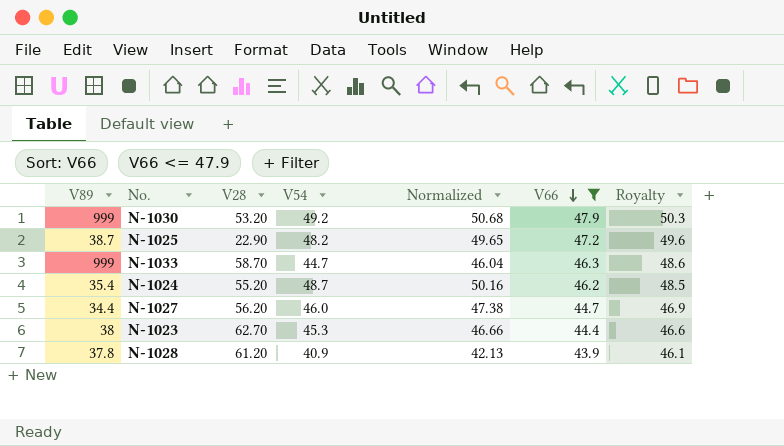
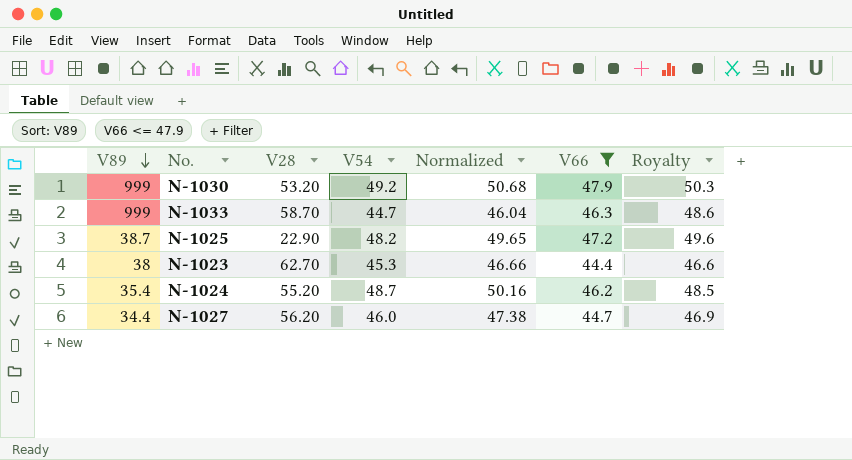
row order: V66 descending -> V89 descending
row N-1028: 37.8 | 61.20 | 40.9 | 42.13 | 43.9 | 46.1 -> none

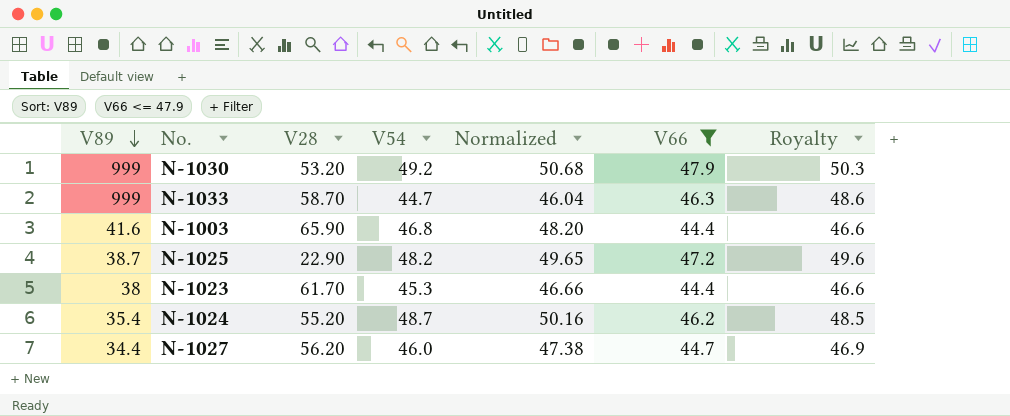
row N-1003: none -> 41.6 | 65.90 | 46.8 | 48.20 | 44.4 | 46.6
N-1023 | V28: 62.70 -> 61.70

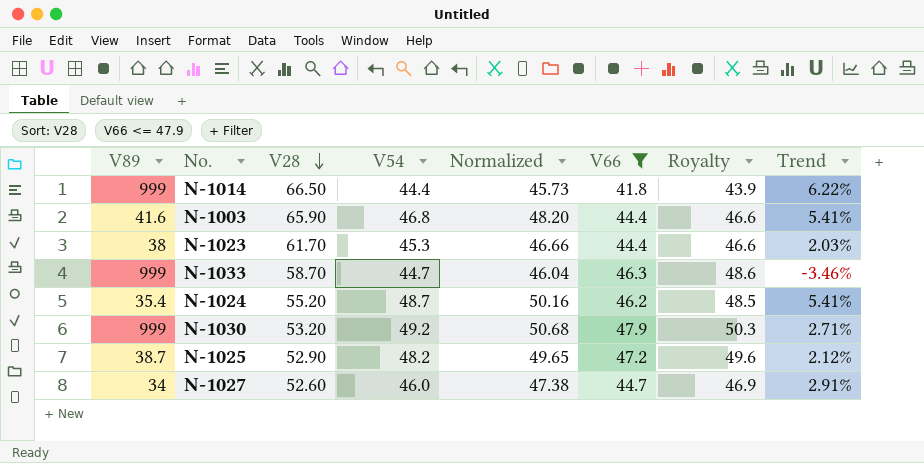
row order: V89 descending -> V28 descending
column Trend | formula: none -> ([V54] - [V66]) / [V66]
row N-1014: none -> 999 | 66.50 | 44.4 | 45.73 | 41.8 | 43.9 | 6.22%
N-1025 | V28: 22.90 -> 52.90
N-1027 | V89: 34.4 -> 34
N-1027 | V28: 56.20 -> 52.60

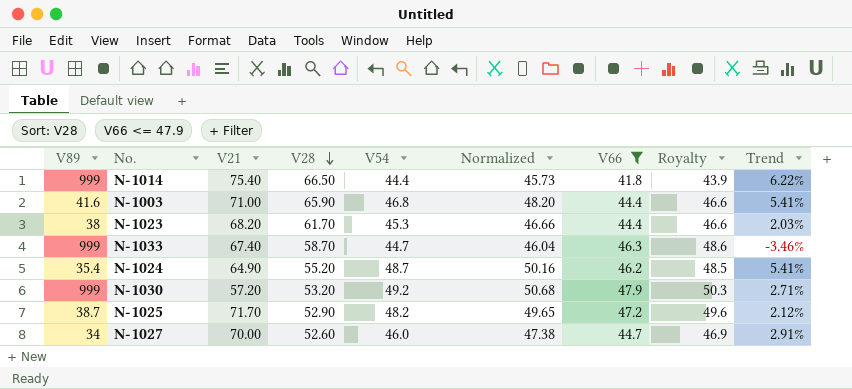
column V21 | position: none -> 3

